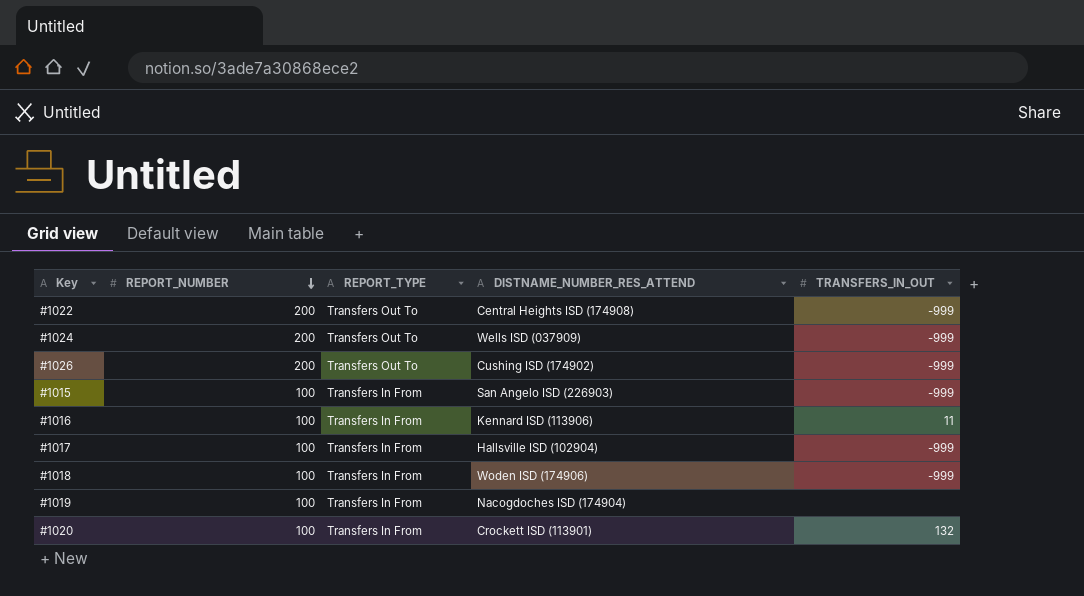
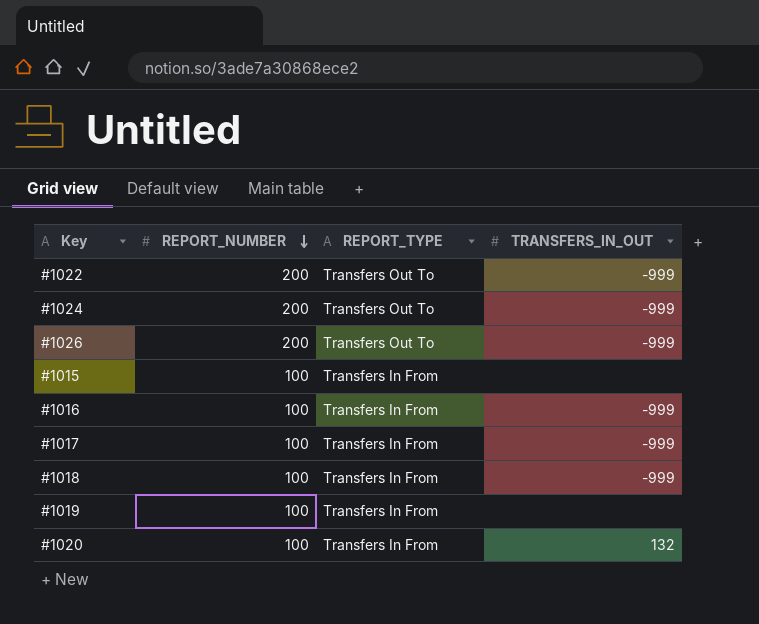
column DISTNAME_NUMBER_RES_ATTEND | position: 4 -> none
#1015 | TRANSFERS_IN_OUT: -999 -> none
#1016 | TRANSFERS_IN_OUT: 11 -> -999

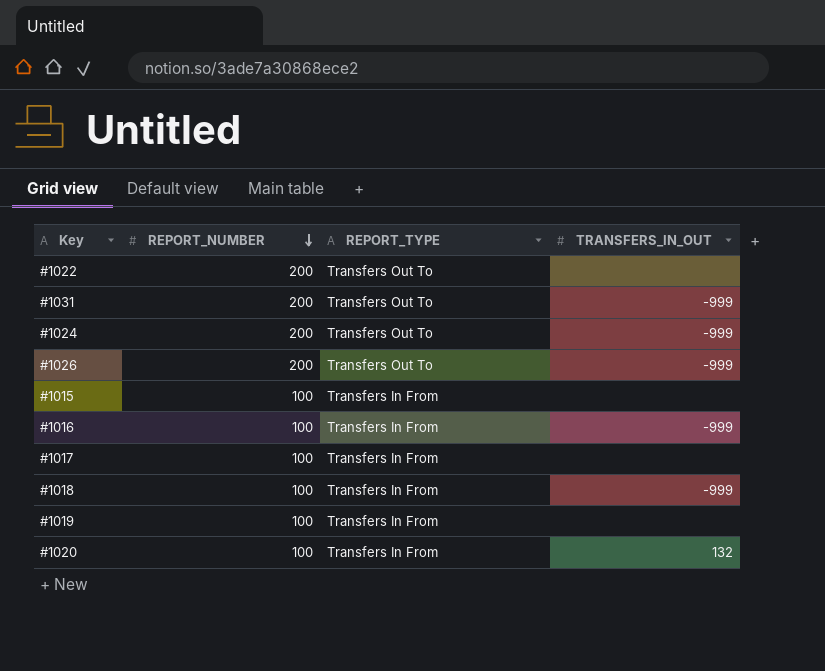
#1022 | TRANSFERS_IN_OUT: -999 -> none
row #1031: none -> 200 | Transfers Out To | -999
#1017 | TRANSFERS_IN_OUT: -999 -> none

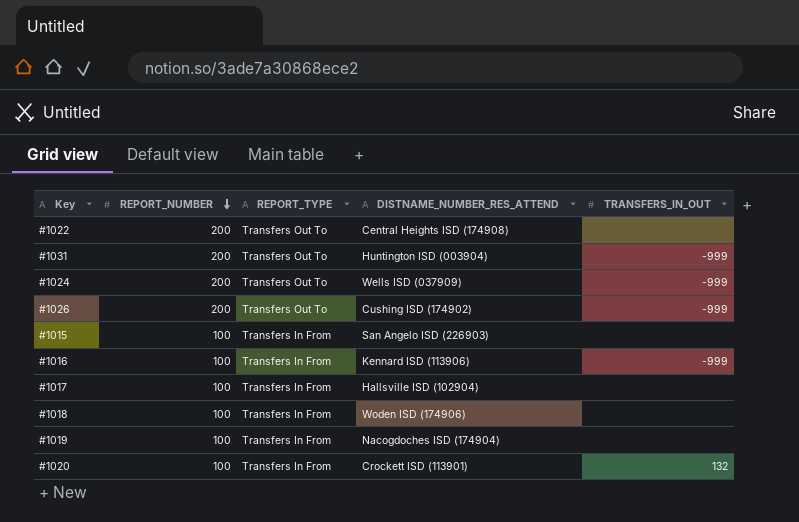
column DISTNAME_NUMBER_RES_ATTEND | position: none -> 4
#1018 | TRANSFERS_IN_OUT: -999 -> none

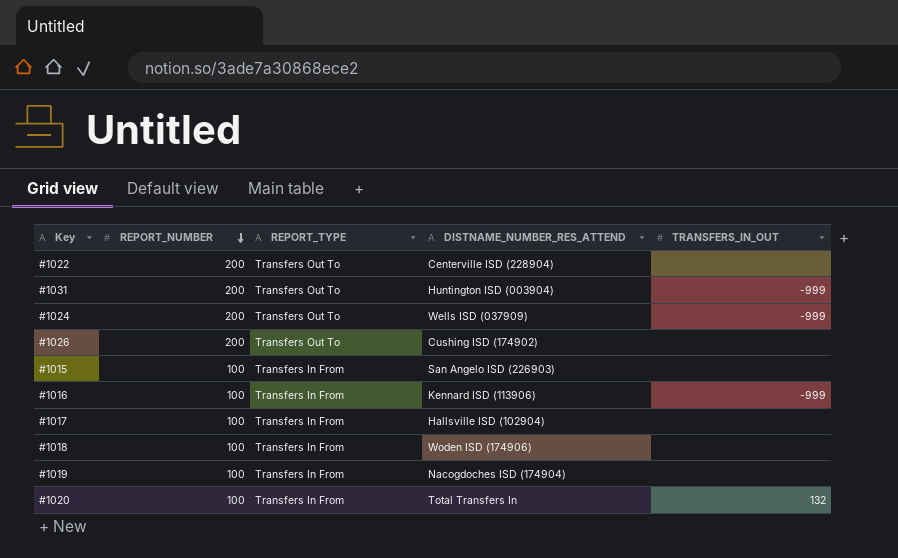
#1022 | DISTNAME_NUMBER_RES_ATTEND: Central Heights ISD (174908) -> Centerville ISD (228904)
#1026 | TRANSFERS_IN_OUT: -999 -> none
#1020 | DISTNAME_NUMBER_RES_ATTEND: Crockett ISD (113901) -> Total Transfers In

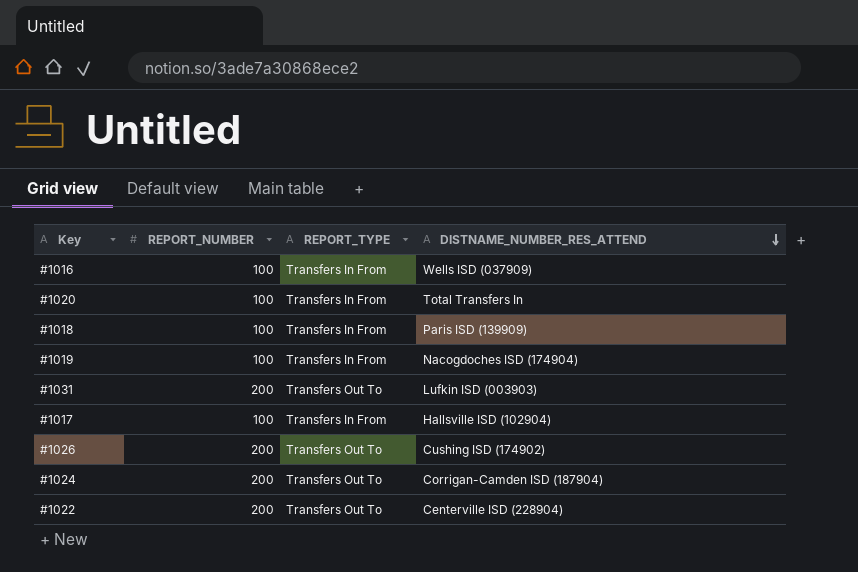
row order: REPORT_NUMBER descending -> DISTNAME_NUMBER_RES_ATTEND descending
column TRANSFERS_IN_OUT | position: 5 -> none
row #1015: 100 | Transfers In From | San Angelo ISD (226903) | none -> none
#1016 | DISTNAME_NUMBER_RES_ATTEND: Kennard ISD (113906) -> Wells ISD (037909)
#1018 | DISTNAME_NUMBER_RES_ATTEND: Woden ISD (174906) -> Paris ISD (139909)
#1031 | DISTNAME_NUMBER_RES_ATTEND: Huntington ISD (003904) -> Lufkin ISD (003903)
#1024 | DISTNAME_NUMBER_RES_ATTEND: Wells ISD (037909) -> Corrigan-Camden ISD (187904)

